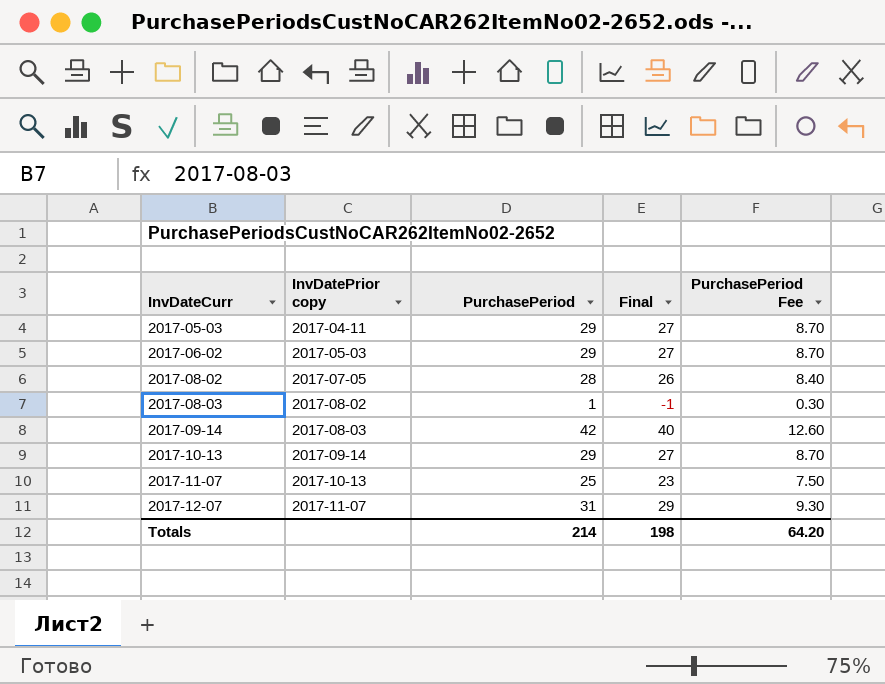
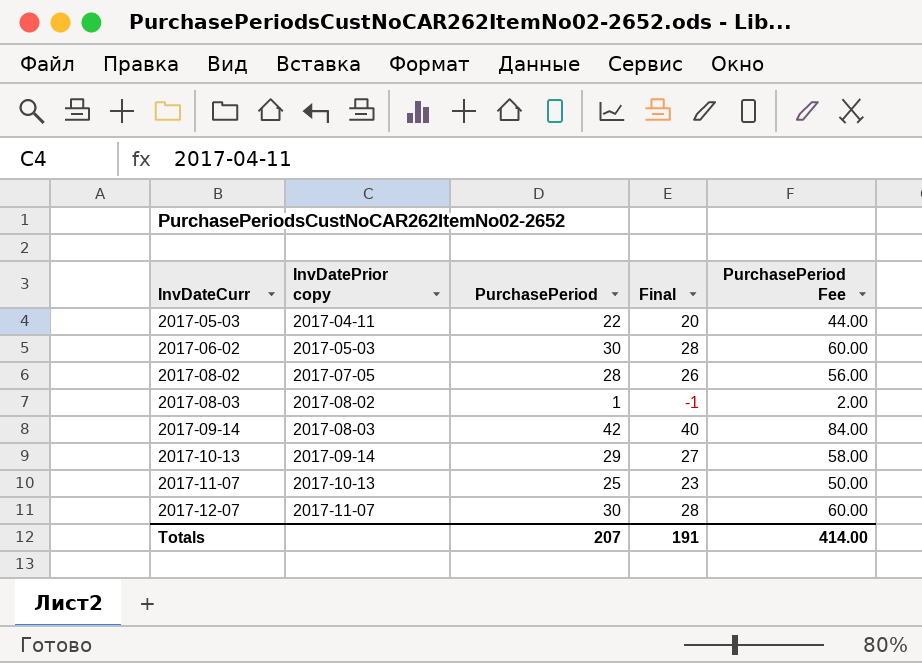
column PurchasePeriod Fee | formula: [PurchasePeriod] * 0.3 -> [PurchasePeriod] * 2
2017-05-03 | PurchasePeriod: 29 -> 22
2017-05-03 | Final: 27 -> 20
2017-06-02 | PurchasePeriod: 29 -> 30
2017-06-02 | Final: 27 -> 28
2017-12-07 | PurchasePeriod: 31 -> 30
2017-12-07 | Final: 29 -> 28
Totals | PurchasePeriod: 214 -> 207
Totals | Final: 198 -> 191
Totals | PurchasePeriod Fee: 64.20 -> 414.00

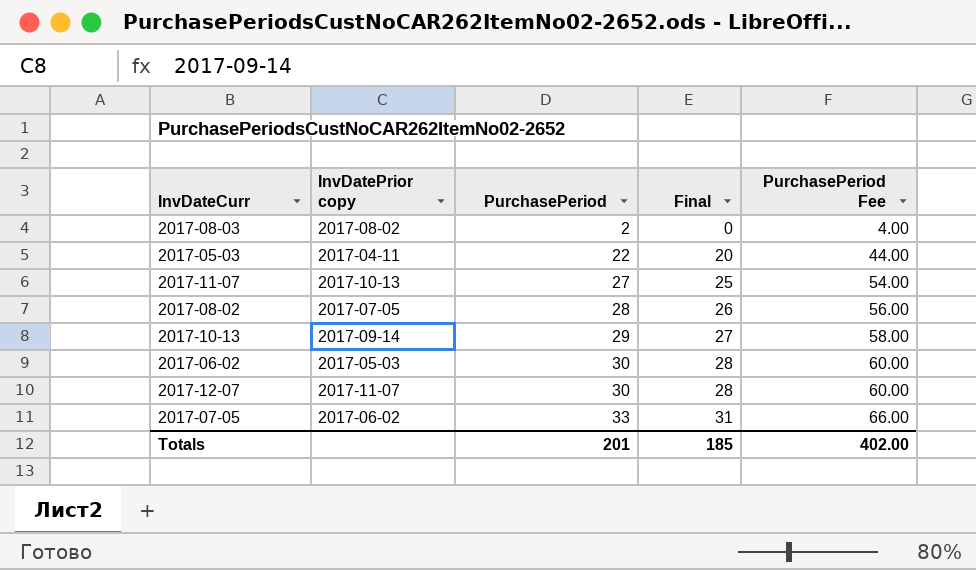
row order: InvDateCurr ascending -> PurchasePeriod ascending
row 2017-09-14: 2017-08-03 | 42 | 40 | 84.00 -> none
2017-08-03 | PurchasePeriod: 1 -> 2
2017-08-03 | Final: -1 -> 0
2017-08-03 | PurchasePeriod Fee: 2.00 -> 4.00
2017-11-07 | PurchasePeriod: 25 -> 27
2017-11-07 | Final: 23 -> 25
2017-11-07 | PurchasePeriod Fee: 50.00 -> 54.00
row 2017-07-05: none -> 2017-06-02 | 33 | 31 | 66.00
Totals | PurchasePeriod: 207 -> 201
Totals | Final: 191 -> 185
Totals | PurchasePeriod Fee: 414.00 -> 402.00

